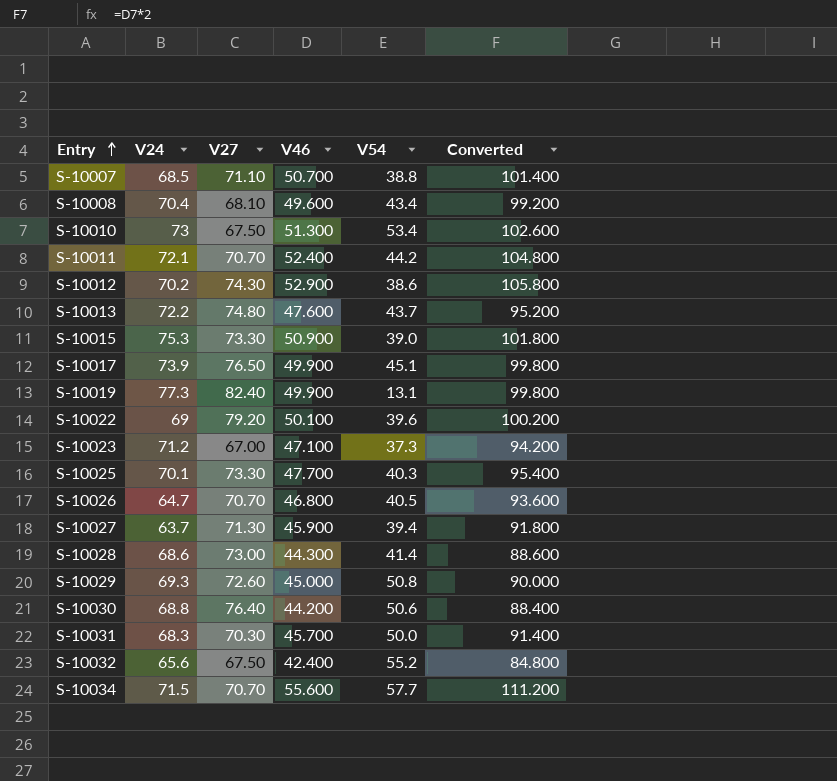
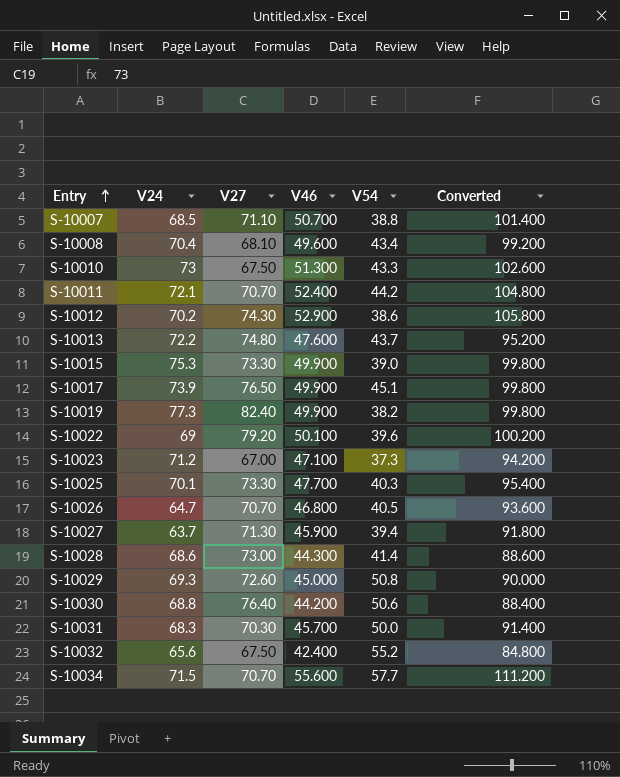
S-10010 | V54: 53.4 -> 43.3
S-10015 | V46: 50.900 -> 49.900
S-10015 | Converted: 101.800 -> 99.800
S-10019 | V54: 13.1 -> 38.2

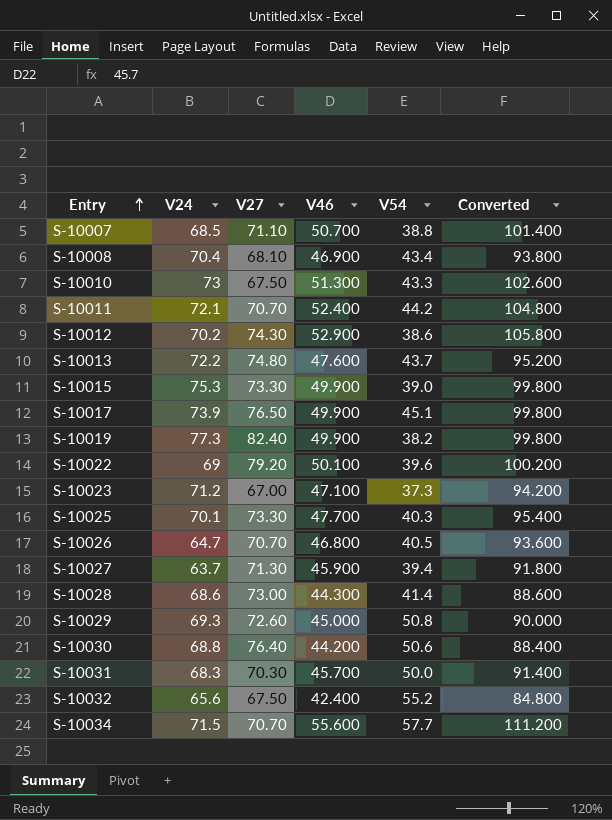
S-10008 | V46: 49.600 -> 46.900
S-10008 | Converted: 99.200 -> 93.800

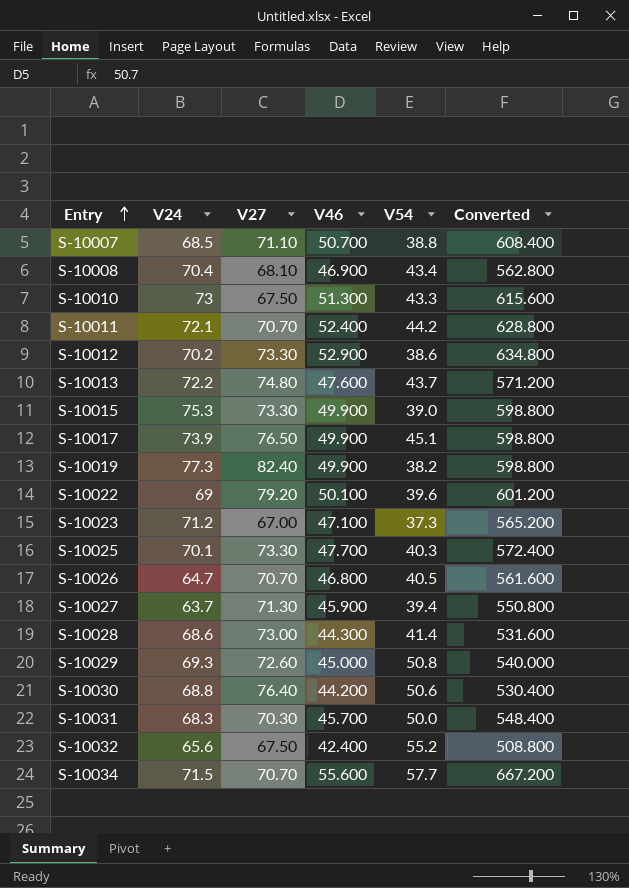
column Converted | formula: [V46] * 2 -> [V46] * 12
S-10012 | V27: 74.30 -> 73.30

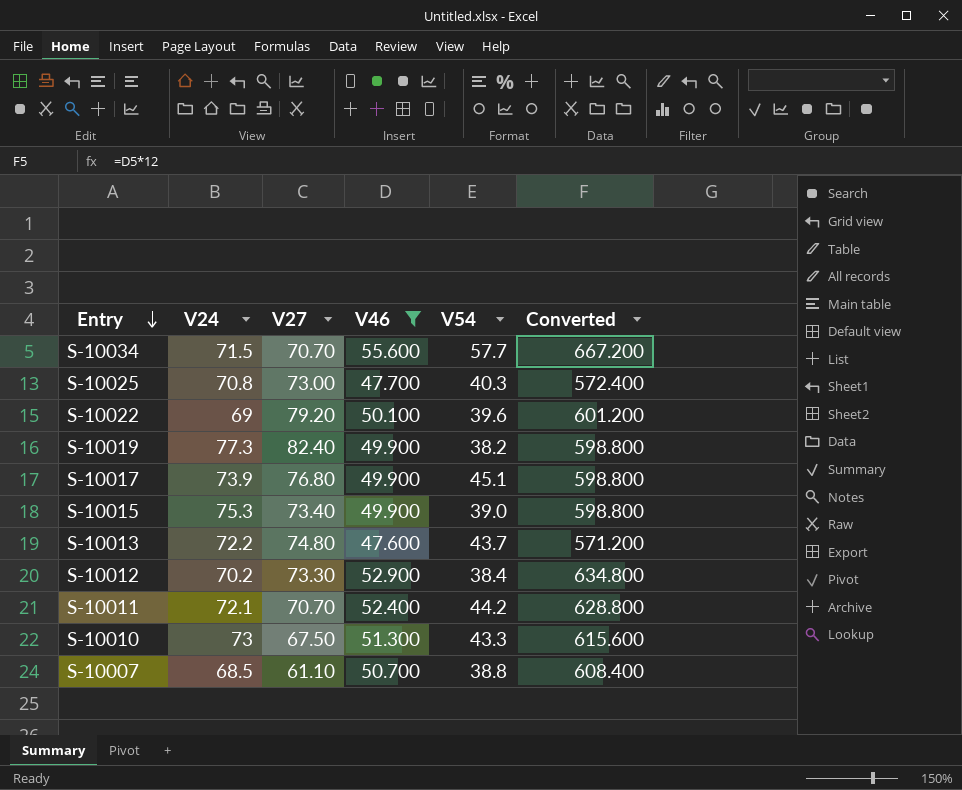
filter: none -> V46 >= 47.600
row order: Entry ascending -> Entry descending
S-10025 | V24: 70.1 -> 70.8
S-10025 | V27: 73.30 -> 73.00
S-10017 | V27: 76.50 -> 76.80
S-10015 | V27: 73.30 -> 73.40
S-10012 | V54: 38.6 -> 38.4
S-10007 | V27: 71.10 -> 61.10

